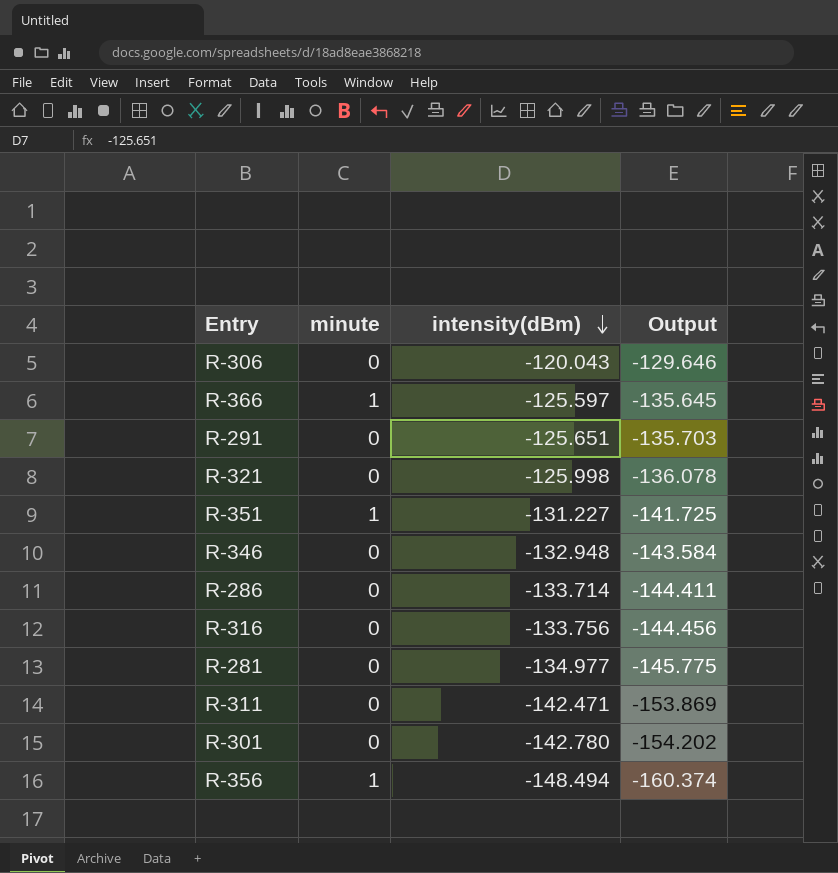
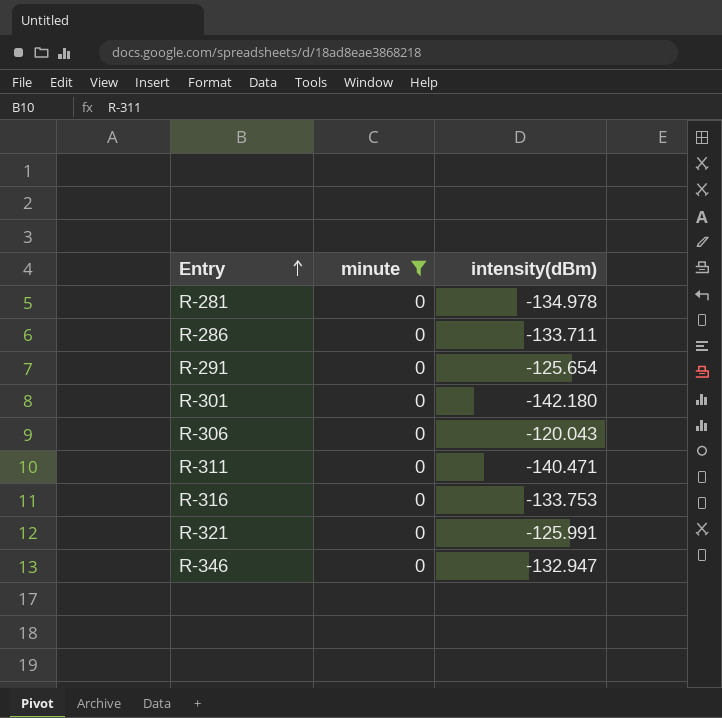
filter: none -> minute = 0
row order: intensity(dBm) descending -> Entry ascending
column Output | formula: [intensity(dBm)] * 1.08 -> none
R-281 | intensity(dBm): -134.977 -> -134.978
R-286 | intensity(dBm): -133.714 -> -133.711
R-291 | intensity(dBm): -125.651 -> -125.654
R-301 | intensity(dBm): -142.780 -> -142.180
R-311 | intensity(dBm): -142.471 -> -140.471
R-316 | intensity(dBm): -133.756 -> -133.753
R-321 | intensity(dBm): -125.998 -> -125.991
R-346 | intensity(dBm): -132.948 -> -132.947

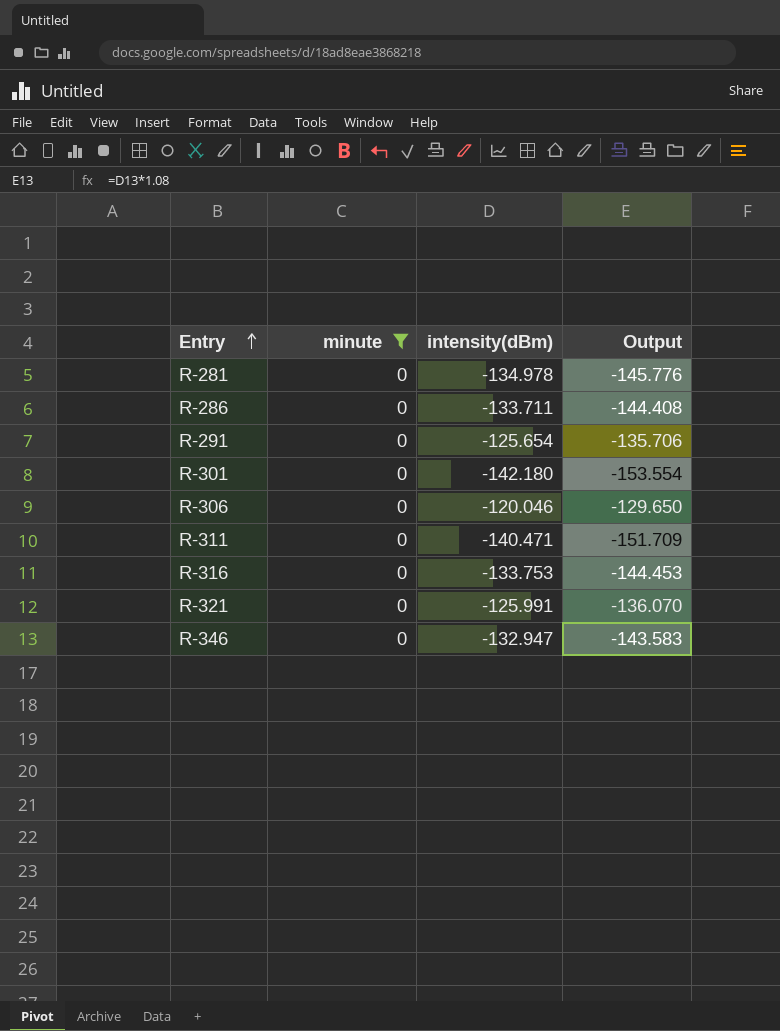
column Output | formula: none -> [intensity(dBm)] * 1.08
R-306 | intensity(dBm): -120.043 -> -120.046

